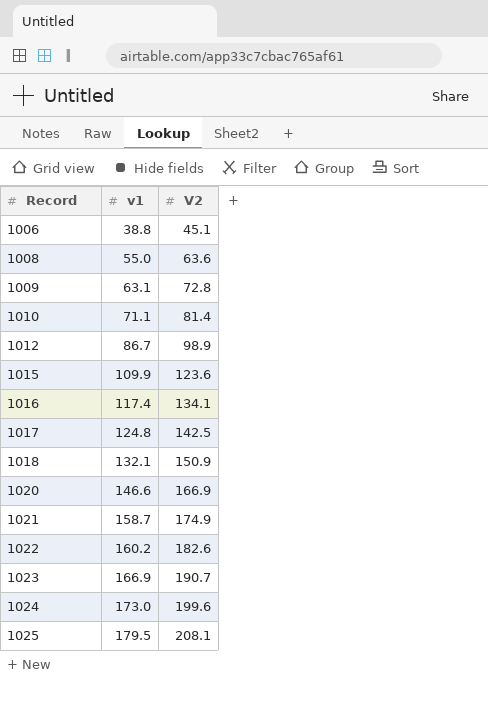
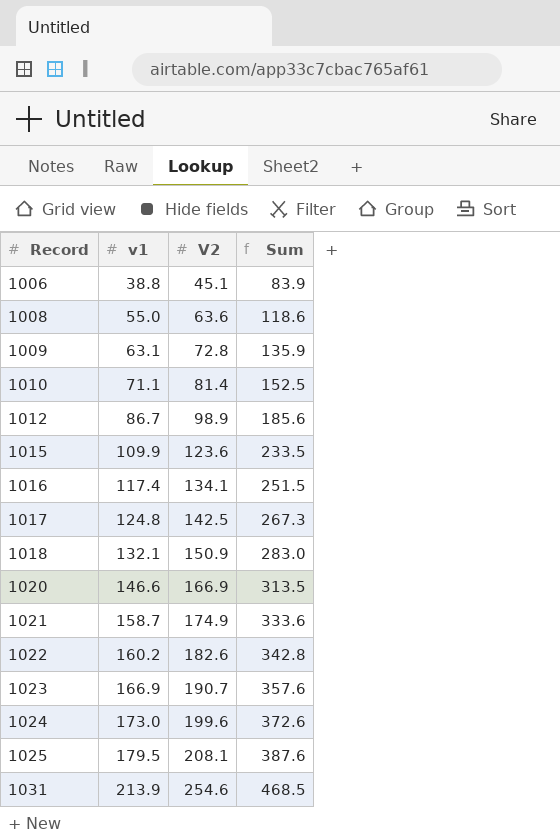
column Sum | formula: none -> [v1] + [V2]
row 1031: none -> 213.9 | 254.6 | 468.5

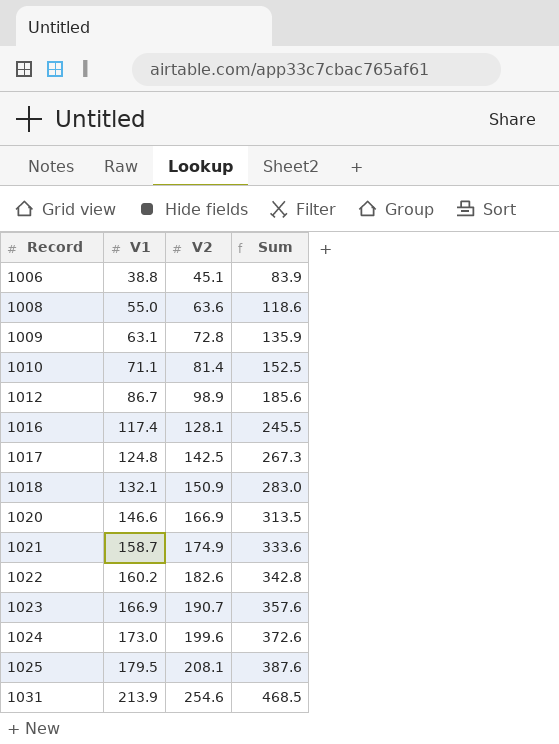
column name: v1 -> V1
row 1015: 109.9 | 123.6 | 233.5 -> none
1016 | V2: 134.1 -> 128.1
1016 | Sum: 251.5 -> 245.5

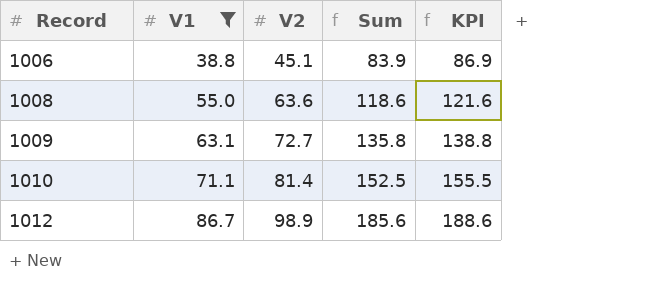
filter: none -> V1 <= 86.7
column KPI | formula: none -> [Sum] + 3
1009 | V2: 72.8 -> 72.7
1009 | Sum: 135.9 -> 135.8

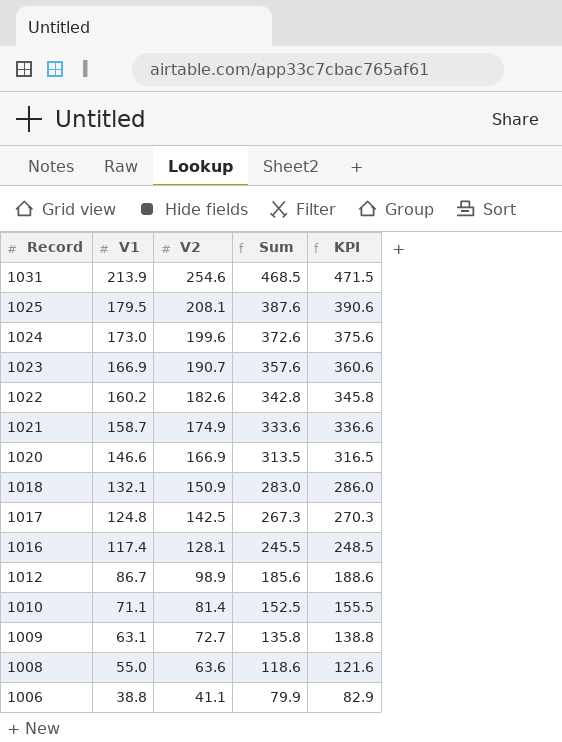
filter: V1 <= 86.7 -> none
row order: Record ascending -> Record descending
1006 | V2: 45.1 -> 41.1
1006 | Sum: 83.9 -> 79.9
1006 | KPI: 86.9 -> 82.9

